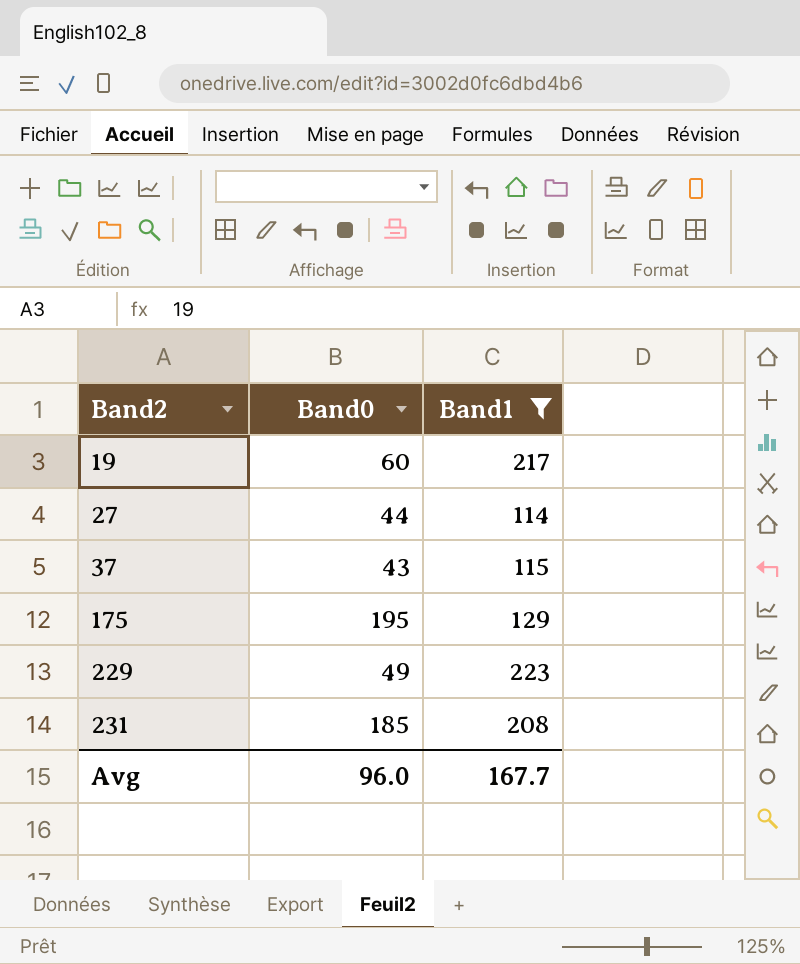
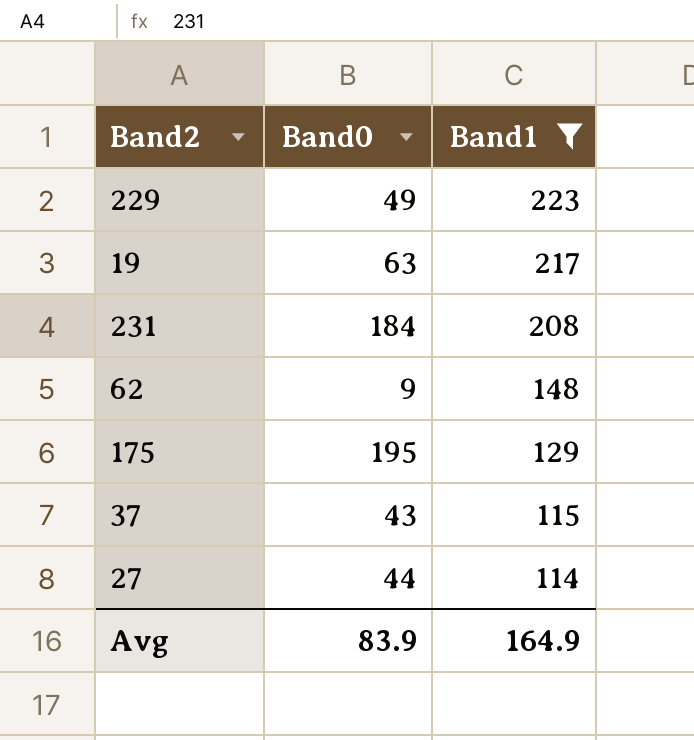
row order: Band2 ascending -> Band1 descending
19 | Band0: 60 -> 63
231 | Band0: 185 -> 184
row 62: none -> 9 | 148
Avg | Band0: 96.0 -> 83.9
Avg | Band1: 167.7 -> 164.9

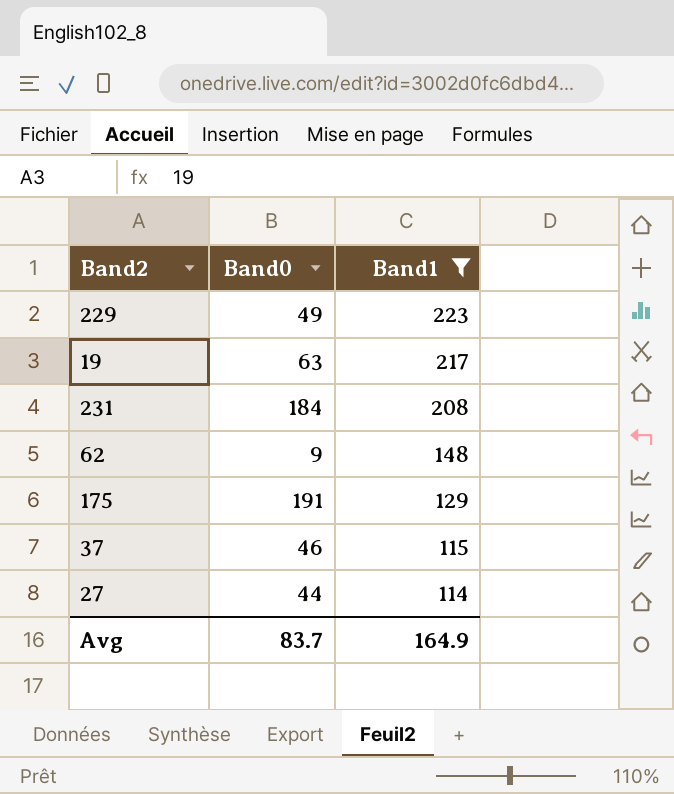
175 | Band0: 195 -> 191
37 | Band0: 43 -> 46
Avg | Band0: 83.9 -> 83.7

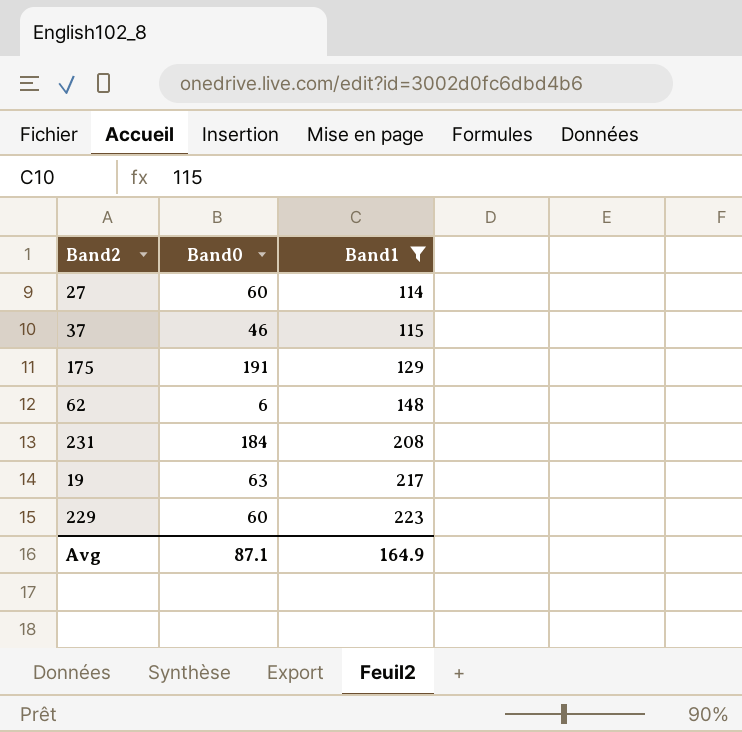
row order: Band1 descending -> Band1 ascending
27 | Band0: 44 -> 60
62 | Band0: 9 -> 6
229 | Band0: 49 -> 60
Avg | Band0: 83.7 -> 87.1

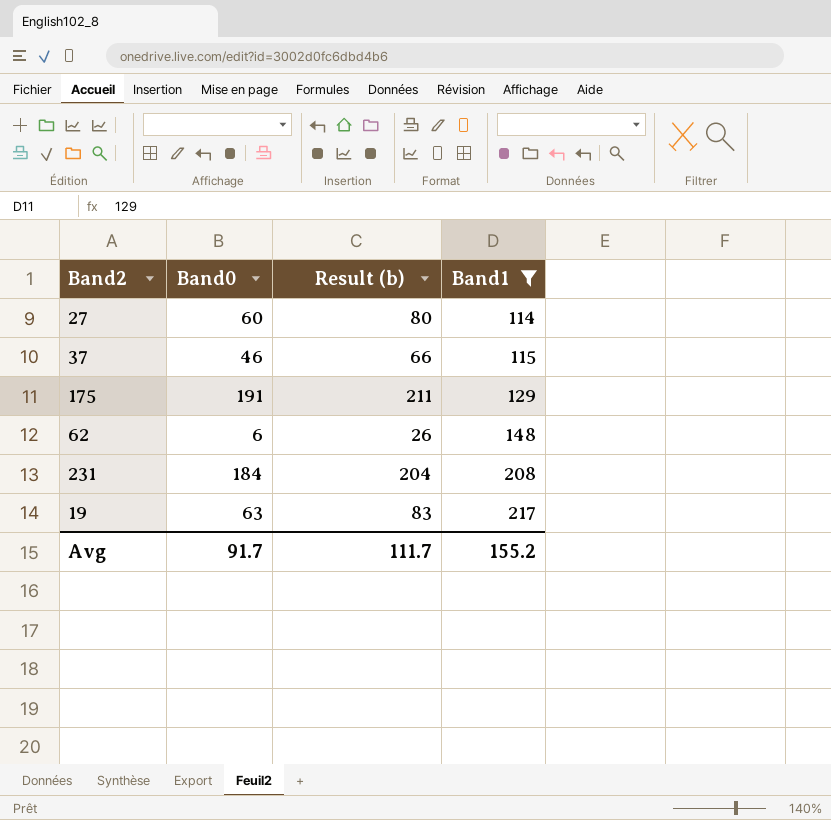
column Result (b) | formula: none -> [Band0] + 20
row 229: 60 | 223 -> none
Avg | Band0: 87.1 -> 91.7
Avg | Band1: 164.9 -> 155.2

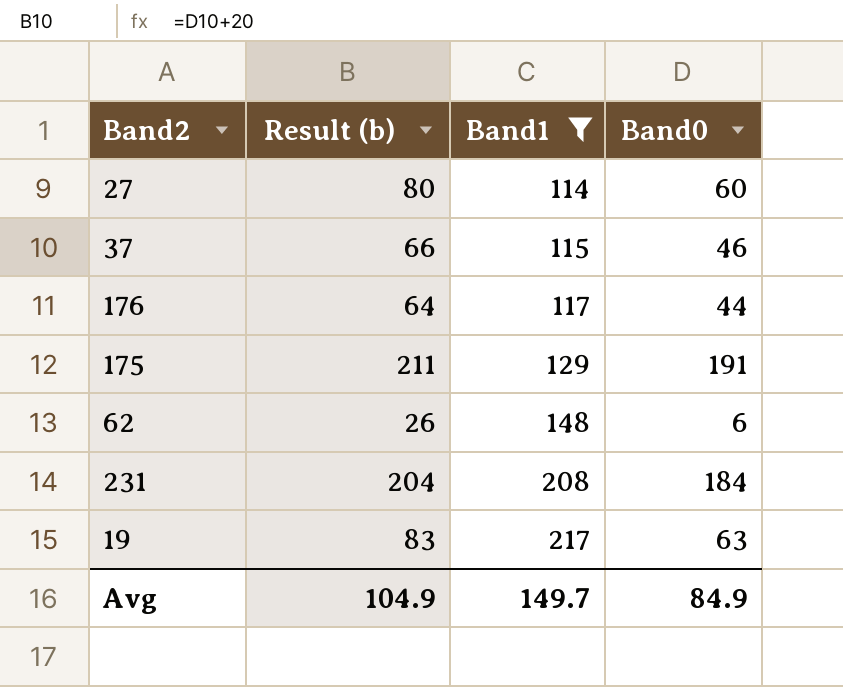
column Band0 | position: 2 -> 4
row 176: none -> 64 | 117 | 44
Avg | Result (b): 111.7 -> 104.9
Avg | Band1: 155.2 -> 149.7
Avg | Band0: 91.7 -> 84.9

